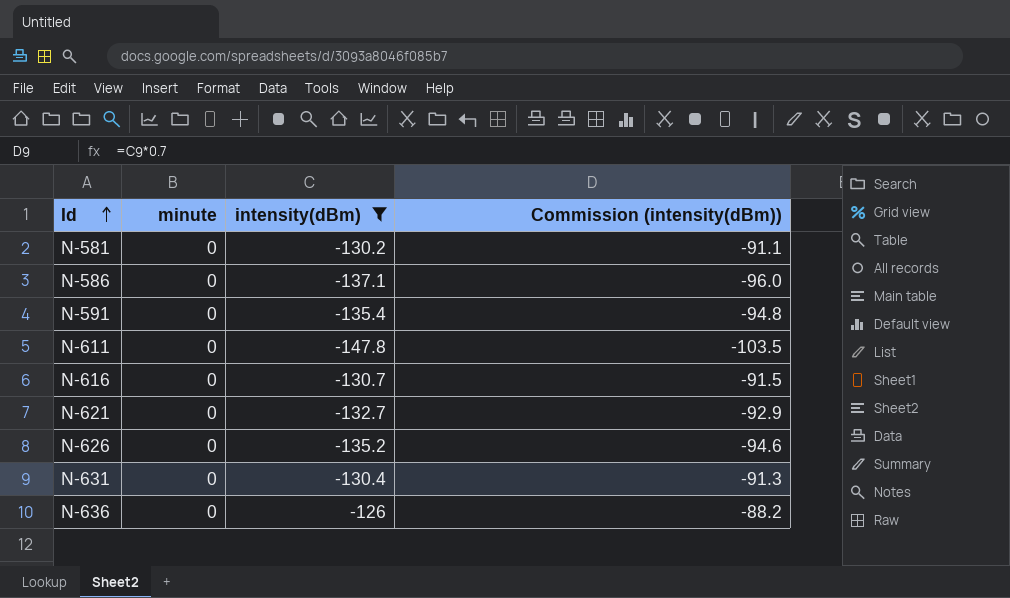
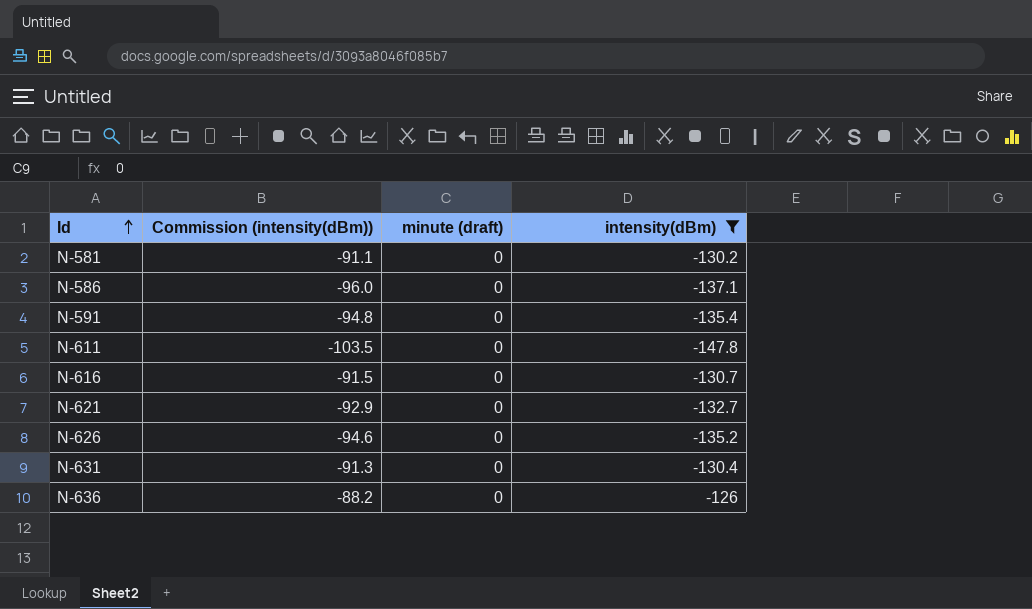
column Commission (intensity(dBm)) | position: 4 -> 2
column name: minute -> minute (draft)

